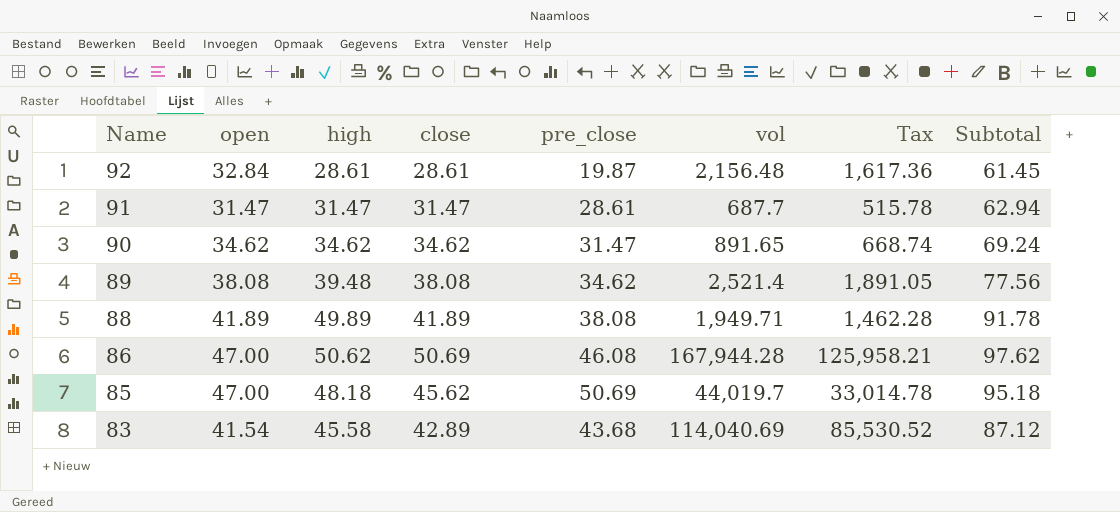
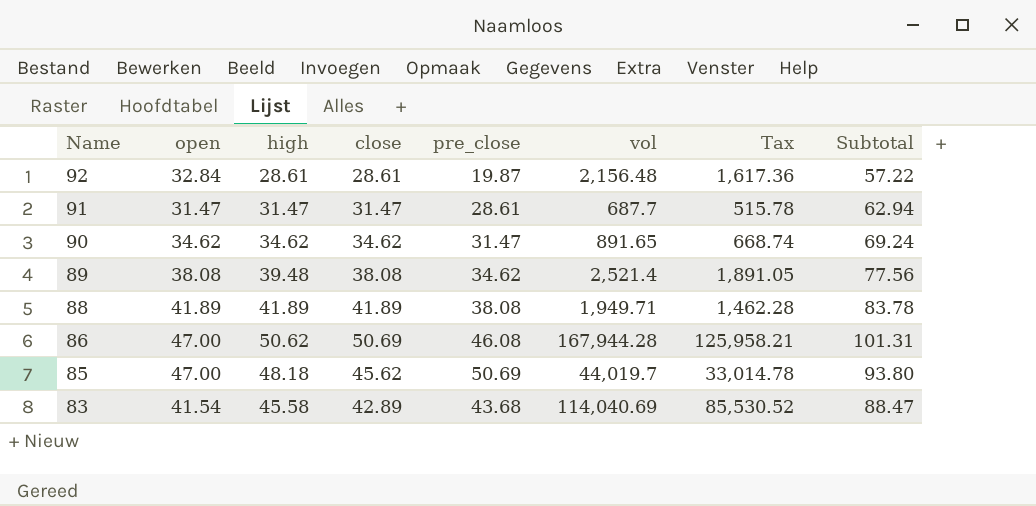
column Subtotal | formula: [open] + [high] -> [high] + [close]
88 | high: 49.89 -> 41.89

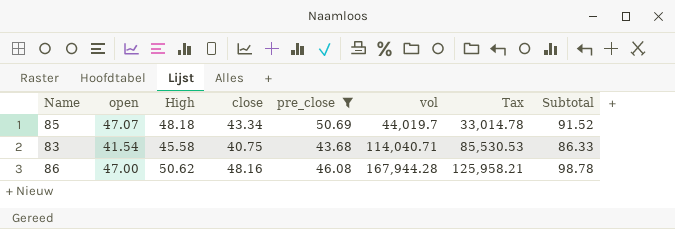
filter: none -> pre_close >= 43.68
row order: Name descending -> vol ascending
column name: high -> High
85 | open: 47.00 -> 47.07
85 | close: 45.62 -> 43.34
85 | Subtotal: 93.80 -> 91.52
83 | close: 42.89 -> 40.75
83 | vol: 114,040.69 -> 114,040.71
83 | Tax: 85,530.52 -> 85,530.53
83 | Subtotal: 88.47 -> 86.33
86 | close: 50.69 -> 48.16
86 | Subtotal: 101.31 -> 98.78

